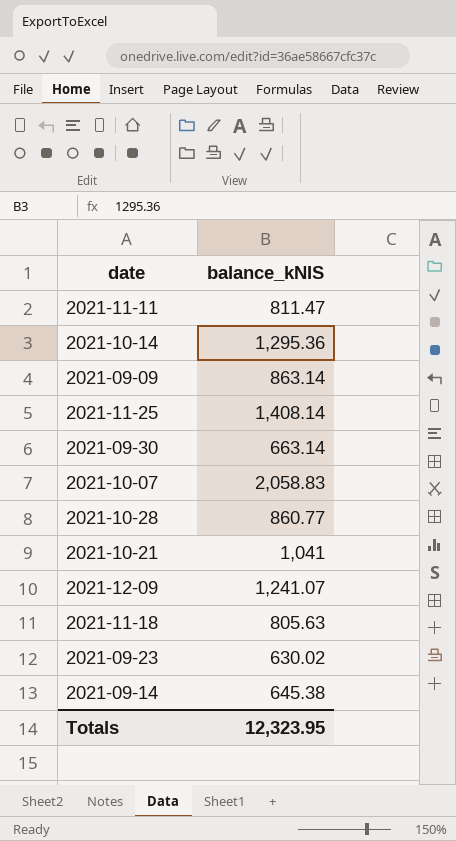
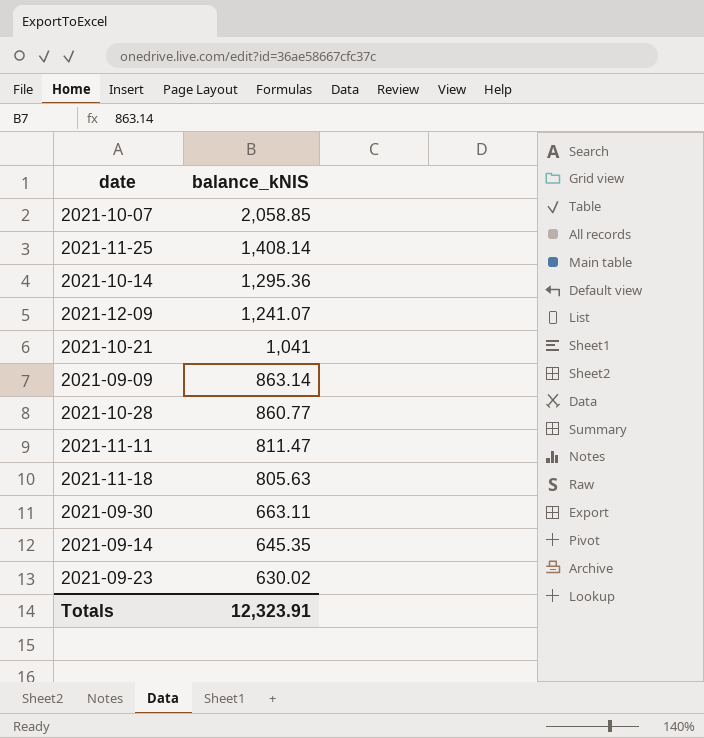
row order: none -> balance_kNIS descending
2021-10-07 | balance_kNIS: 2,058.83 -> 2,058.85
2021-09-30 | balance_kNIS: 663.14 -> 663.11
2021-09-14 | balance_kNIS: 645.38 -> 645.35
Totals | balance_kNIS: 12,323.95 -> 12,323.91

